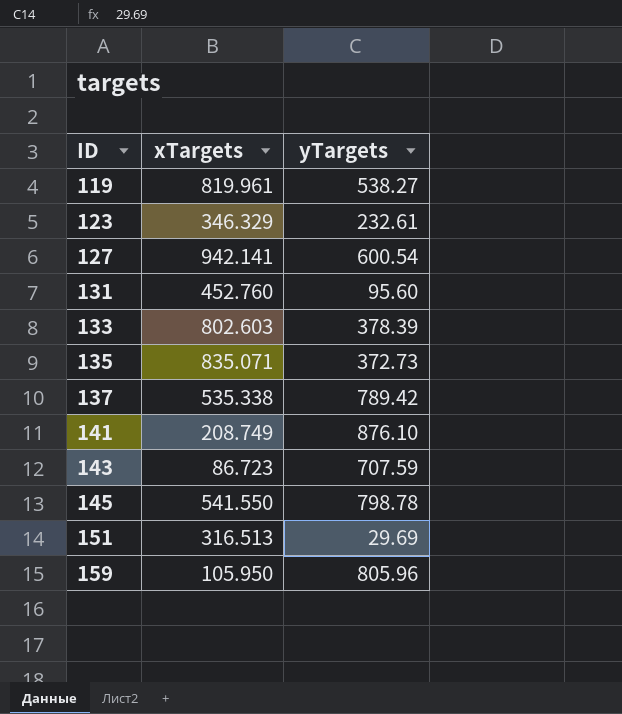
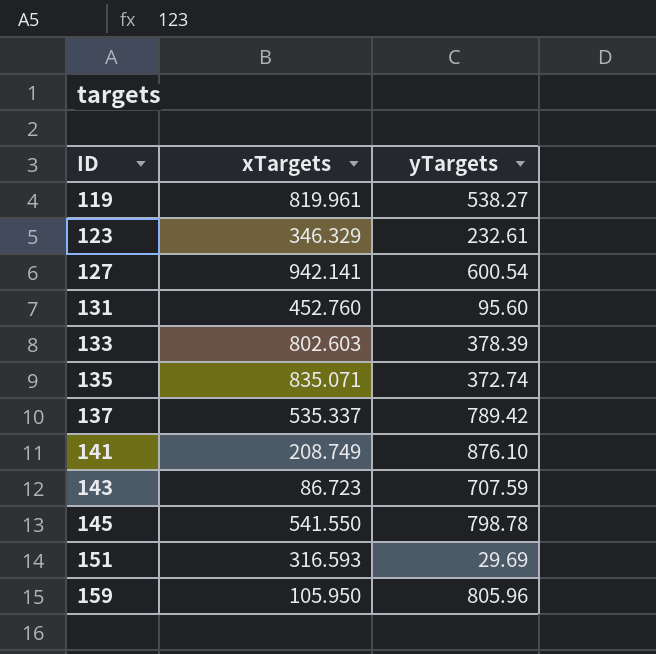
135 | yTargets: 372.73 -> 372.74
137 | xTargets: 535.338 -> 535.337
151 | xTargets: 316.513 -> 316.593

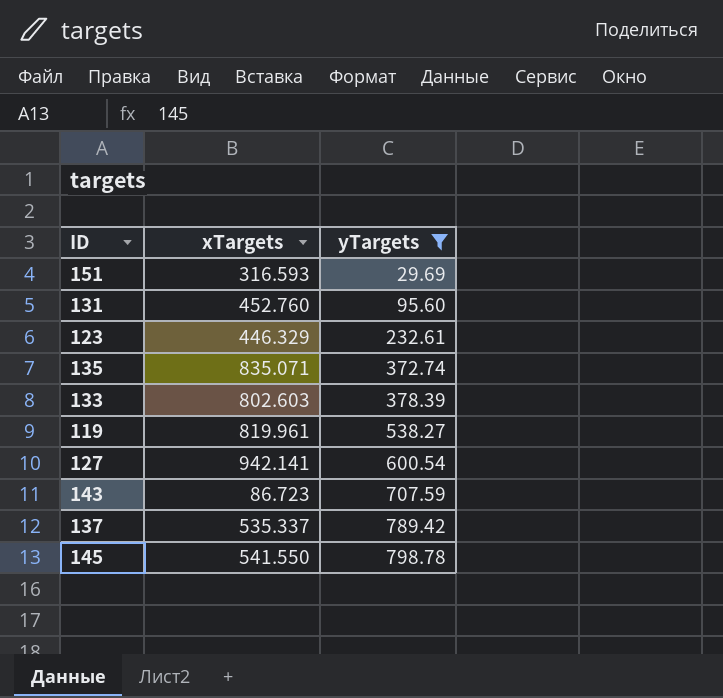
filter: none -> yTargets <= 798.78
row order: ID ascending -> yTargets ascending
123 | xTargets: 346.329 -> 446.329

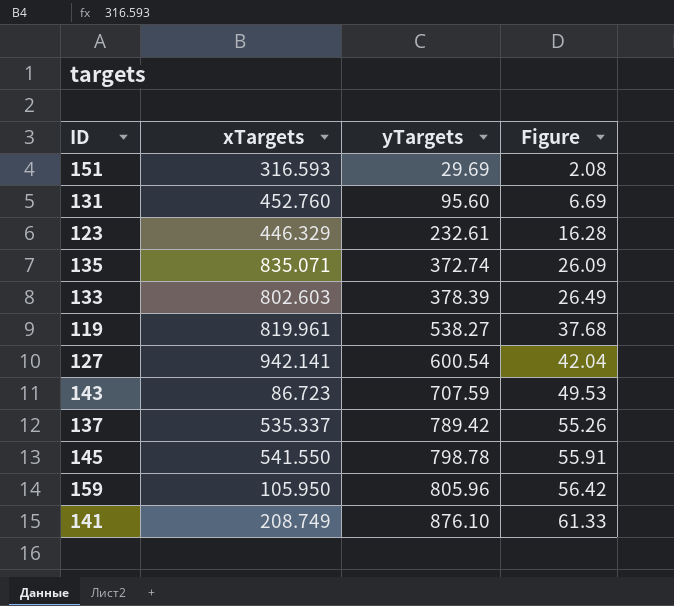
filter: yTargets <= 798.78 -> none
column Figure | formula: none -> [yTargets] * 0.07

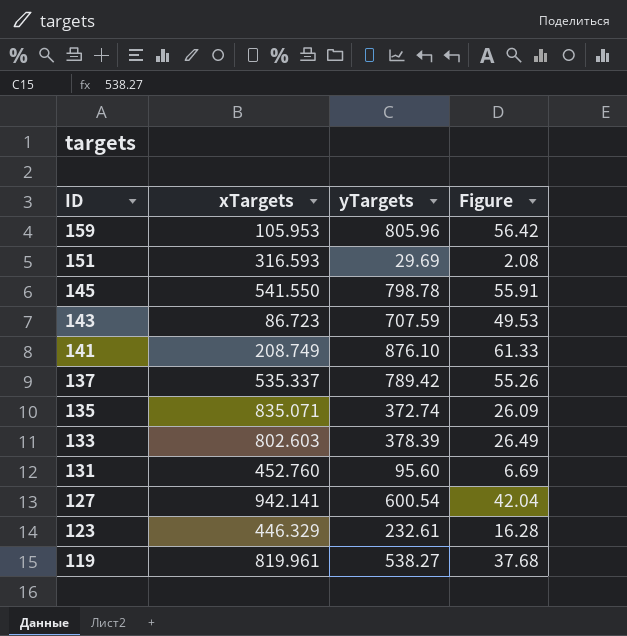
row order: yTargets ascending -> ID descending
159 | xTargets: 105.950 -> 105.953

